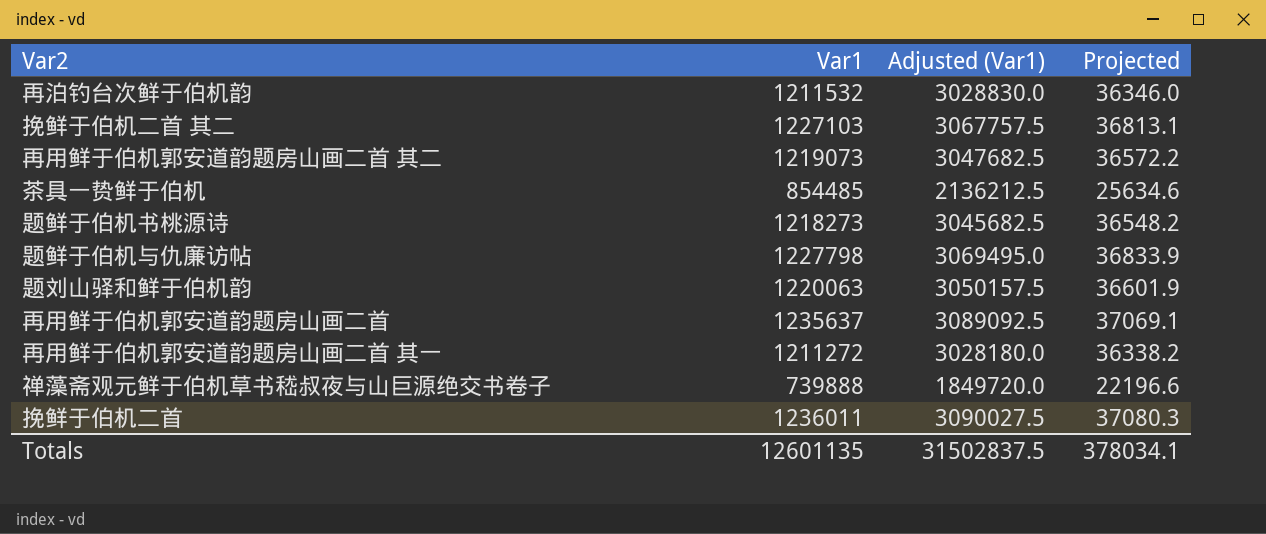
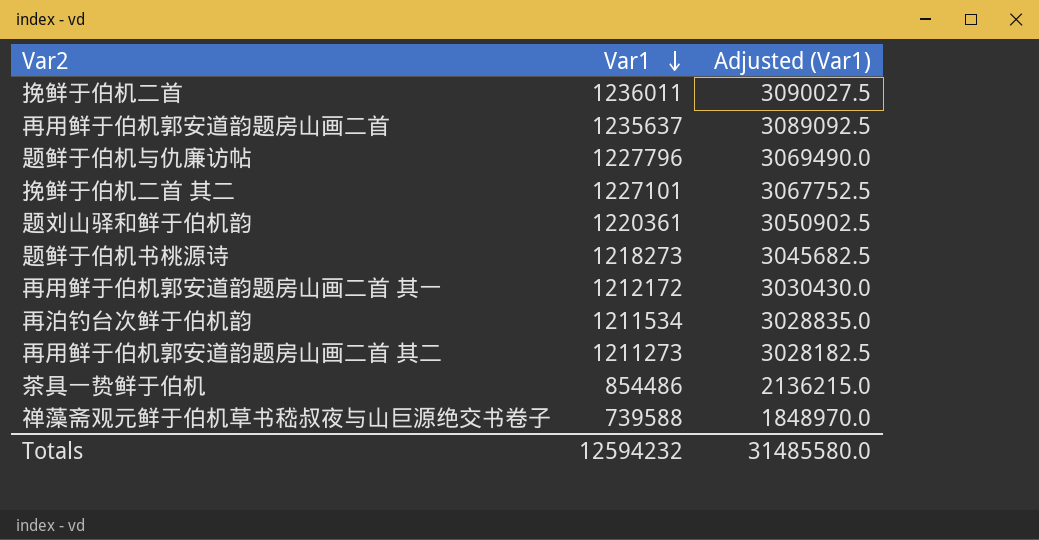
row order: none -> Var1 descending
column Projected | formula: [Var1] * 0.03 -> none
题鲜于伯机与仇廉访帖 | Var1: 1227798 -> 1227796
题鲜于伯机与仇廉访帖 | Adjusted (Var1): 3069495.0 -> 3069490.0
挽鲜于伯机二首 其二 | Var1: 1227103 -> 1227101
挽鲜于伯机二首 其二 | Adjusted (Var1): 3067757.5 -> 3067752.5
题刘山驿和鲜于伯机韵 | Var1: 1220063 -> 1220361
题刘山驿和鲜于伯机韵 | Adjusted (Var1): 3050157.5 -> 3050902.5
再用鲜于伯机郭安道韵题房山画二首 其一 | Var1: 1211272 -> 1212172
再用鲜于伯机郭安道韵题房山画二首 其一 | Adjusted (Var1): 3028180.0 -> 3030430.0
再泊钓台次鲜于伯机韵 | Var1: 1211532 -> 1211534
再泊钓台次鲜于伯机韵 | Adjusted (Var1): 3028830.0 -> 3028835.0
再用鲜于伯机郭安道韵题房山画二首 其二 | Var1: 1219073 -> 1211273
再用鲜于伯机郭安道韵题房山画二首 其二 | Adjusted (Var1): 3047682.5 -> 3028182.5
茶具一贽鲜于伯机 | Var1: 854485 -> 854486
茶具一贽鲜于伯机 | Adjusted (Var1): 2136212.5 -> 2136215.0
禅藻斋观元鲜于伯机草书嵇叔夜与山巨源绝交书卷子 | Var1: 739888 -> 739588
禅藻斋观元鲜于伯机草书嵇叔夜与山巨源绝交书卷子 | Adjusted (Var1): 1849720.0 -> 1848970.0
Totals | Var1: 12601135 -> 12594232
Totals | Adjusted (Var1): 31502837.5 -> 31485580.0

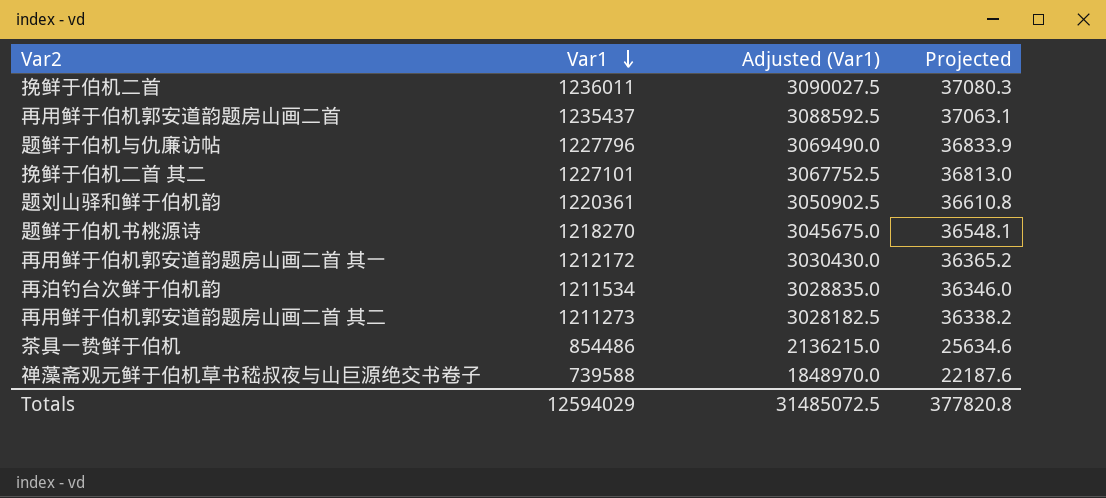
column Projected | formula: none -> [Var1] * 0.03
再用鲜于伯机郭安道韵题房山画二首 | Var1: 1235637 -> 1235437
再用鲜于伯机郭安道韵题房山画二首 | Adjusted (Var1): 3089092.5 -> 3088592.5
题鲜于伯机书桃源诗 | Var1: 1218273 -> 1218270
题鲜于伯机书桃源诗 | Adjusted (Var1): 3045682.5 -> 3045675.0
Totals | Var1: 12594232 -> 12594029
Totals | Adjusted (Var1): 31485580.0 -> 31485072.5

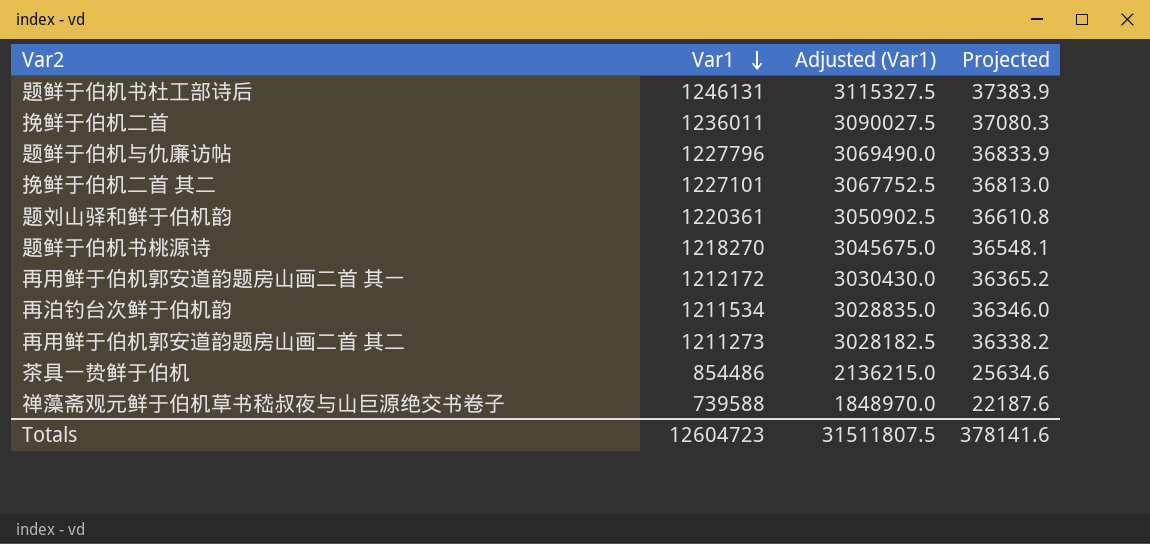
row 再用鲜于伯机郭安道韵题房山画二首: 1235437 | 3088592.5 | 37063.1 -> none
row 题鲜于伯机书杜工部诗后: none -> 1246131 | 3115327.5 | 37383.9
Totals | Var1: 12594029 -> 12604723
Totals | Adjusted (Var1): 31485072.5 -> 31511807.5
Totals | Projected: 377820.8 -> 378141.6

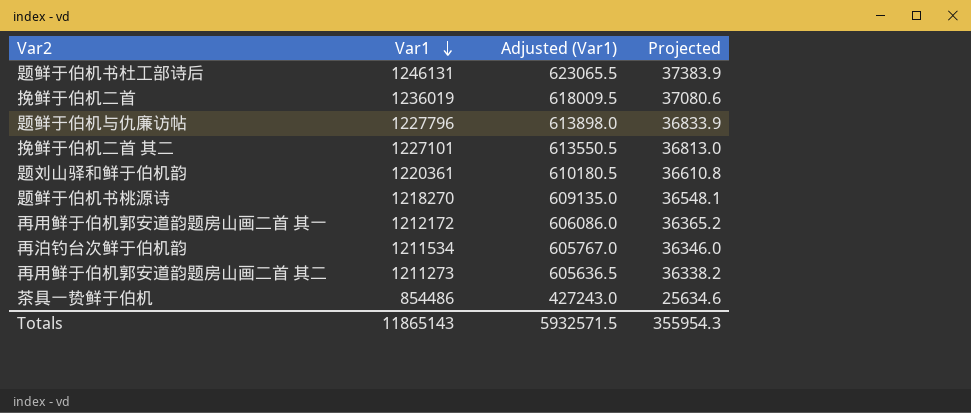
column Adjusted (Var1) | formula: [Var1] * 2.5 -> [Var1] * 0.5
row 禅藻斋观元鲜于伯机草书嵇叔夜与山巨源绝交书卷子: 739588 | 1848970.0 | 22187.6 -> none
挽鲜于伯机二首 | Var1: 1236011 -> 1236019
挽鲜于伯机二首 | Projected: 37080.3 -> 37080.6
Totals | Var1: 12604723 -> 11865143
Totals | Adjusted (Var1): 31511807.5 -> 5932571.5
Totals | Projected: 378141.6 -> 355954.3

